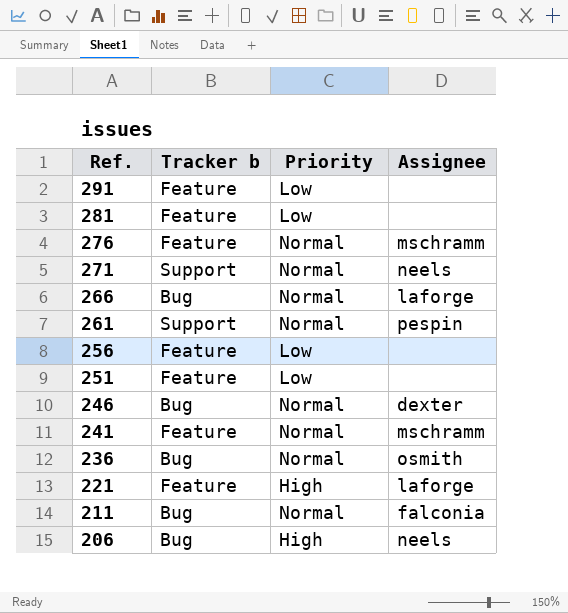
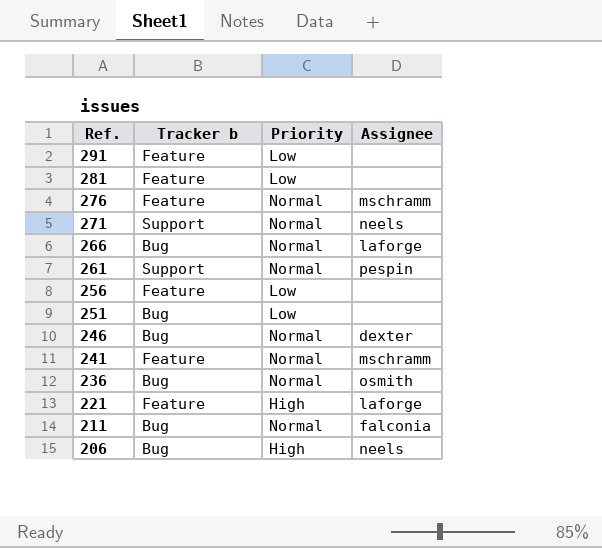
251 | Tracker b: Feature -> Bug

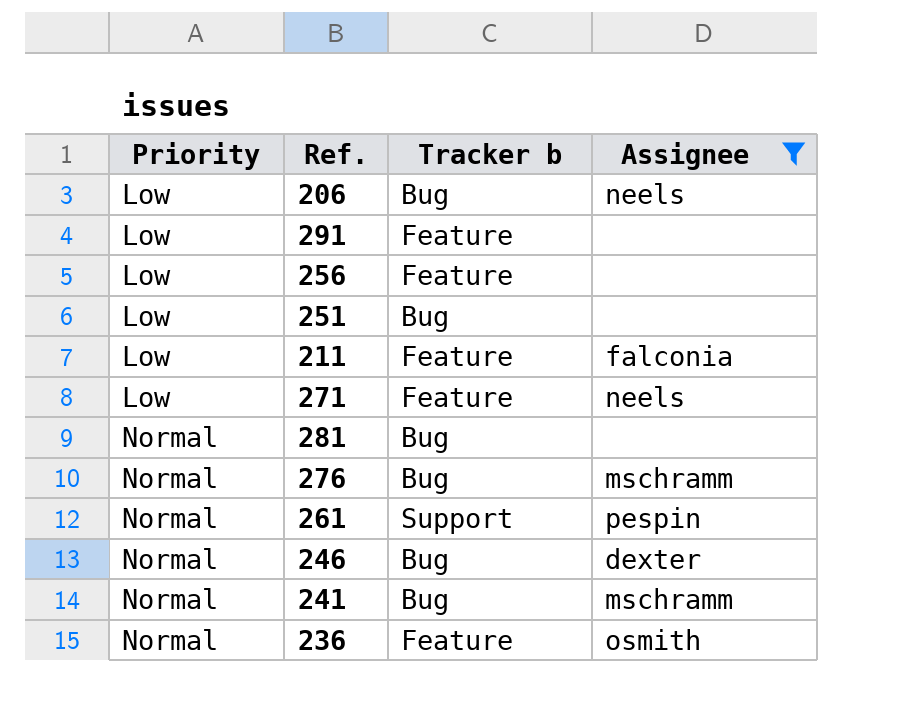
filter: none -> Assignee != laforge
row order: Ref. descending -> Priority ascending
column Priority | position: 3 -> 1
206 | Priority: High -> Low
211 | Priority: Normal -> Low
211 | Tracker b: Bug -> Feature
271 | Priority: Normal -> Low
271 | Tracker b: Support -> Feature
281 | Priority: Low -> Normal
281 | Tracker b: Feature -> Bug
276 | Tracker b: Feature -> Bug
241 | Tracker b: Feature -> Bug
236 | Tracker b: Bug -> Feature

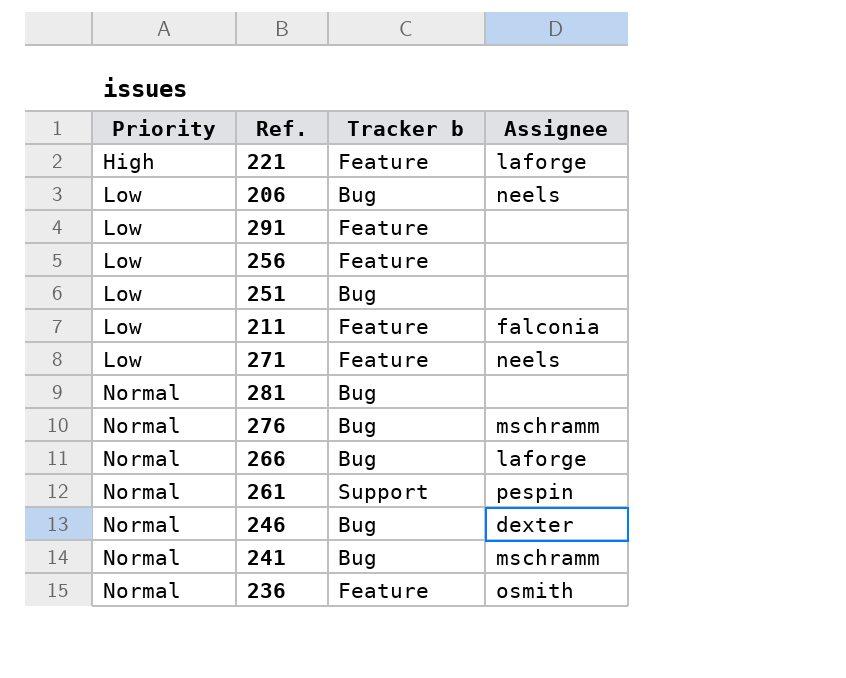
filter: Assignee != laforge -> none

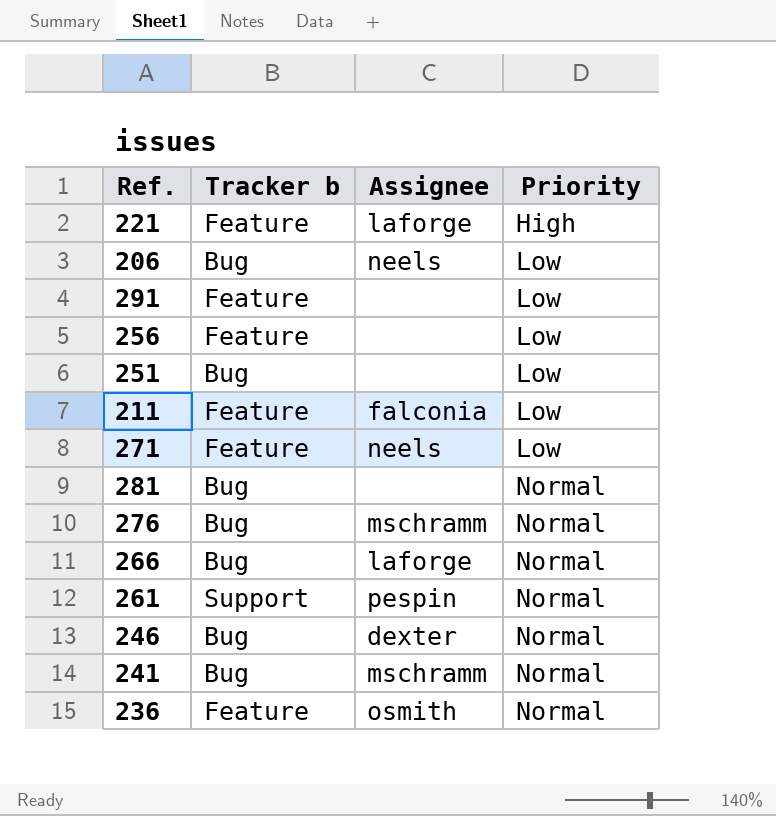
column Priority | position: 1 -> 4

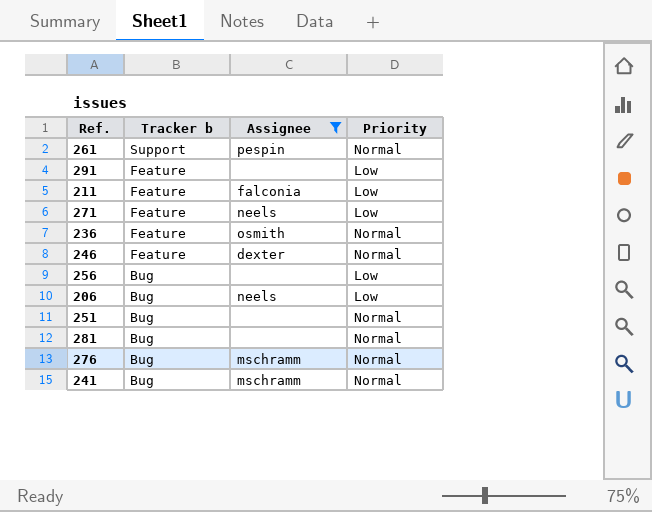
filter: none -> Assignee != laforge
row order: Priority ascending -> Tracker b descending
246 | Tracker b: Bug -> Feature
256 | Tracker b: Feature -> Bug
251 | Priority: Low -> Normal

